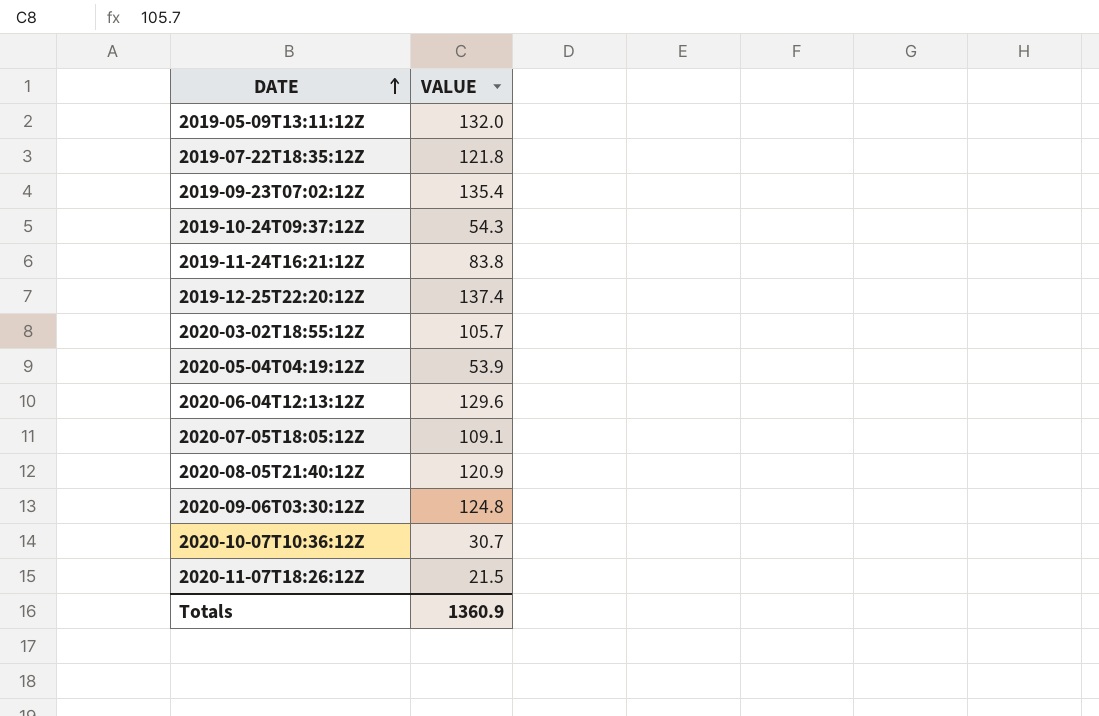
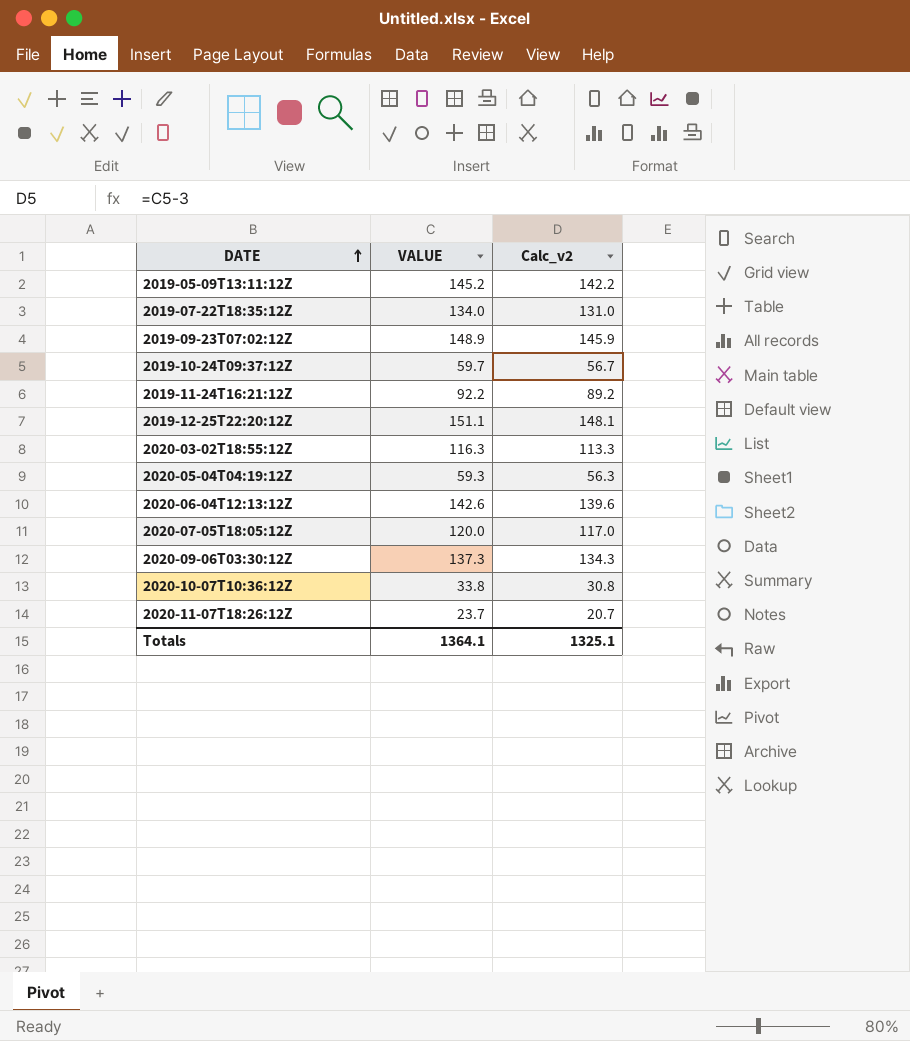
column Calc_v2 | formula: none -> [VALUE] - 3
row 2020-08-05T21:40:12Z: 120.9 -> none
2019-05-09T13:11:12Z | VALUE: 132.0 -> 145.2
2019-07-22T18:35:12Z | VALUE: 121.8 -> 134.0
2019-09-23T07:02:12Z | VALUE: 135.4 -> 148.9
2019-10-24T09:37:12Z | VALUE: 54.3 -> 59.7
2019-11-24T16:21:12Z | VALUE: 83.8 -> 92.2
2019-12-25T22:20:12Z | VALUE: 137.4 -> 151.1
2020-03-02T18:55:12Z | VALUE: 105.7 -> 116.3
2020-05-04T04:19:12Z | VALUE: 53.9 -> 59.3
2020-06-04T12:13:12Z | VALUE: 129.6 -> 142.6
2020-07-05T18:05:12Z | VALUE: 109.1 -> 120.0
2020-09-06T03:30:12Z | VALUE: 124.8 -> 137.3
2020-10-07T10:36:12Z | VALUE: 30.7 -> 33.8
2020-11-07T18:26:12Z | VALUE: 21.5 -> 23.7
Totals | VALUE: 1360.9 -> 1364.1

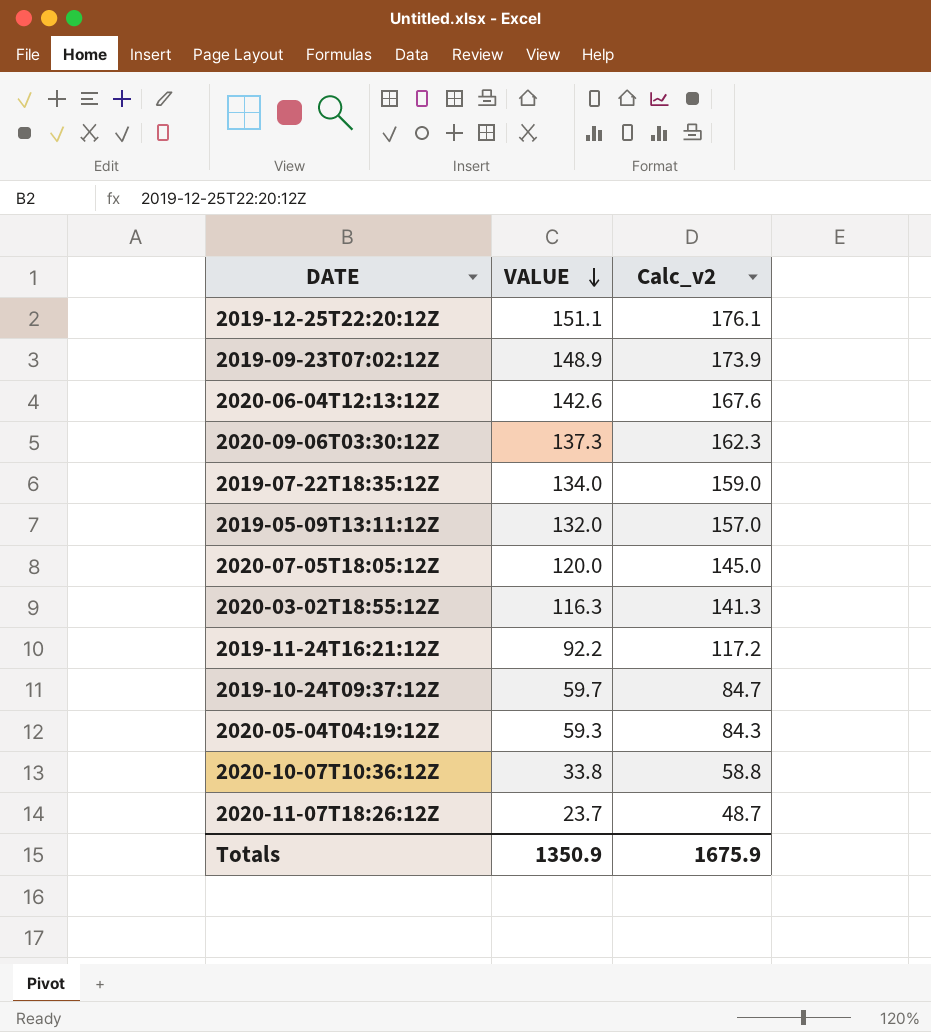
row order: DATE ascending -> VALUE descending
column Calc_v2 | formula: [VALUE] - 3 -> [VALUE] + 25
2019-05-09T13:11:12Z | VALUE: 145.2 -> 132.0
Totals | VALUE: 1364.1 -> 1350.9
Totals | Calc_v2: 1325.1 -> 1675.9

